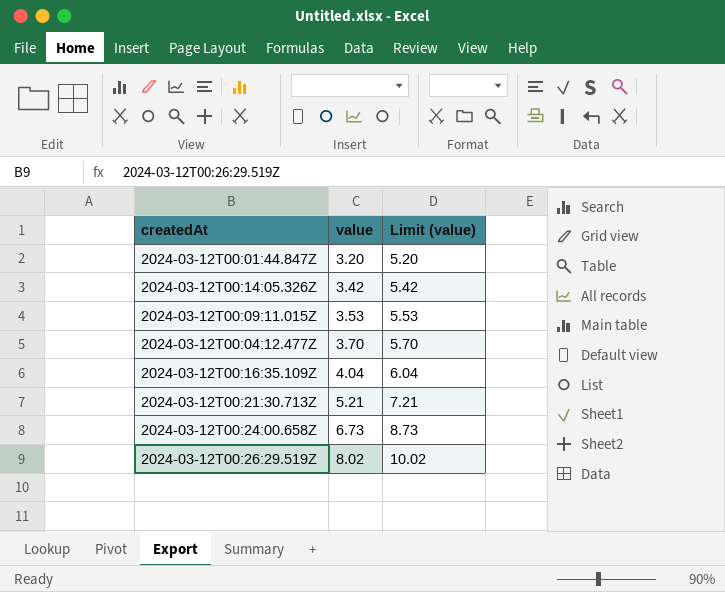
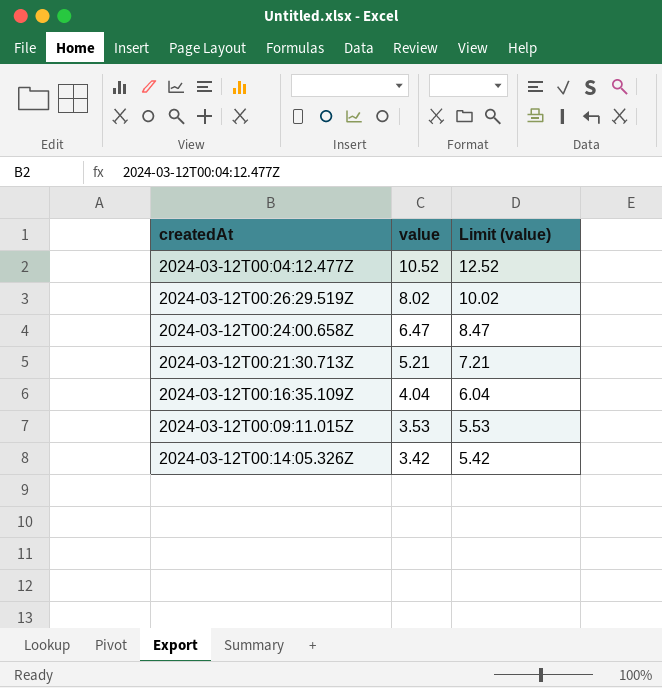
row order: value ascending -> value descending
row 2024-03-12T00:01:44.847Z: 3.20 | 5.20 -> none
2024-03-12T00:04:12.477Z | value: 3.70 -> 10.52
2024-03-12T00:04:12.477Z | Limit (value): 5.70 -> 12.52
2024-03-12T00:24:00.658Z | value: 6.73 -> 6.47
2024-03-12T00:24:00.658Z | Limit (value): 8.73 -> 8.47

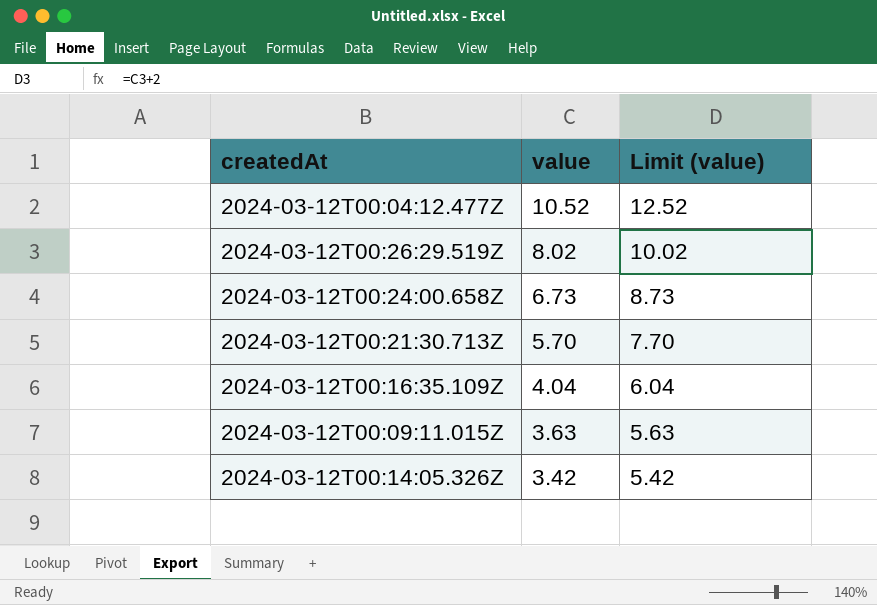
2024-03-12T00:24:00.658Z | value: 6.47 -> 6.73
2024-03-12T00:24:00.658Z | Limit (value): 8.47 -> 8.73
2024-03-12T00:21:30.713Z | value: 5.21 -> 5.70
2024-03-12T00:21:30.713Z | Limit (value): 7.21 -> 7.70
2024-03-12T00:09:11.015Z | value: 3.53 -> 3.63
2024-03-12T00:09:11.015Z | Limit (value): 5.53 -> 5.63

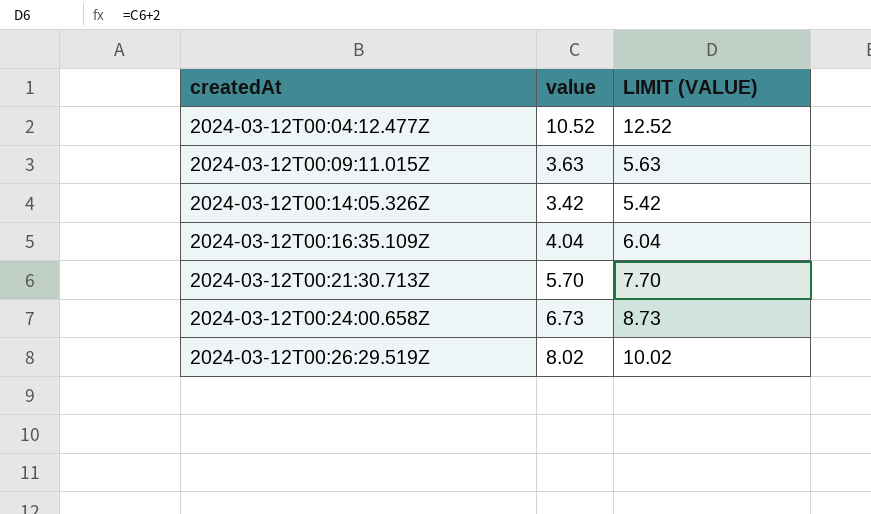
row order: value descending -> createdAt ascending
column name: Limit (value) -> LIMIT (VALUE)

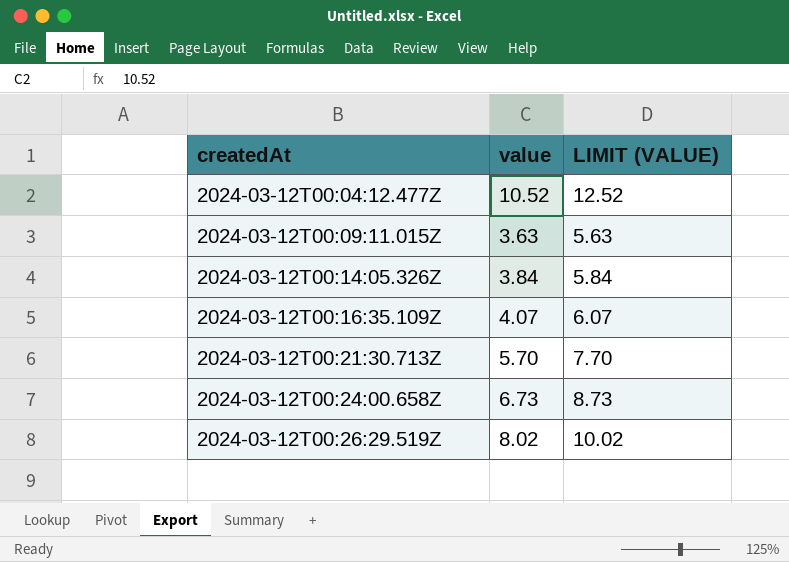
2024-03-12T00:14:05.326Z | value: 3.42 -> 3.84
2024-03-12T00:14:05.326Z | LIMIT (VALUE): 5.42 -> 5.84
2024-03-12T00:16:35.109Z | value: 4.04 -> 4.07
2024-03-12T00:16:35.109Z | LIMIT (VALUE): 6.04 -> 6.07

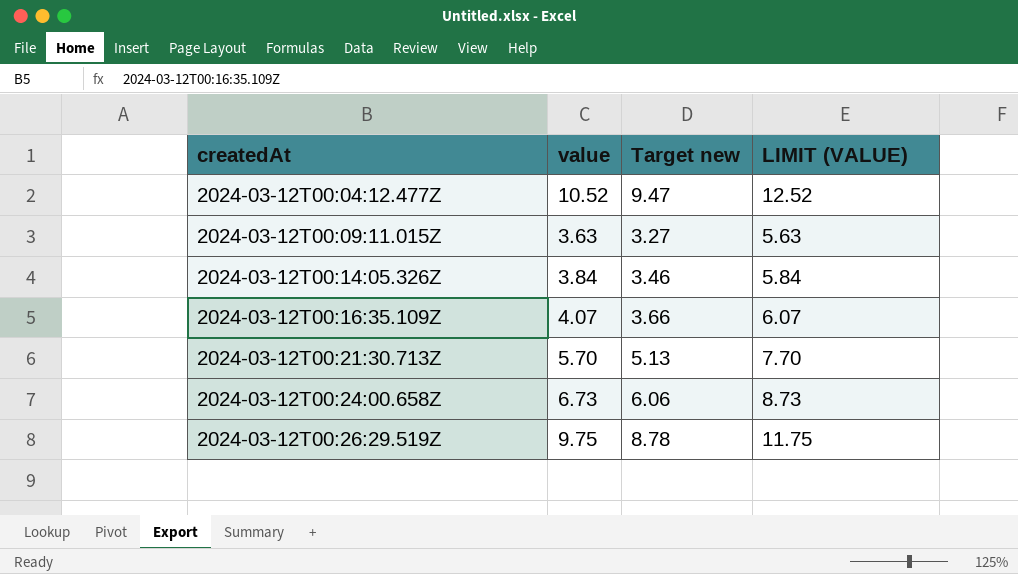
column Target new | formula: none -> [value] * 0.9
2024-03-12T00:26:29.519Z | value: 8.02 -> 9.75
2024-03-12T00:26:29.519Z | LIMIT (VALUE): 10.02 -> 11.75

